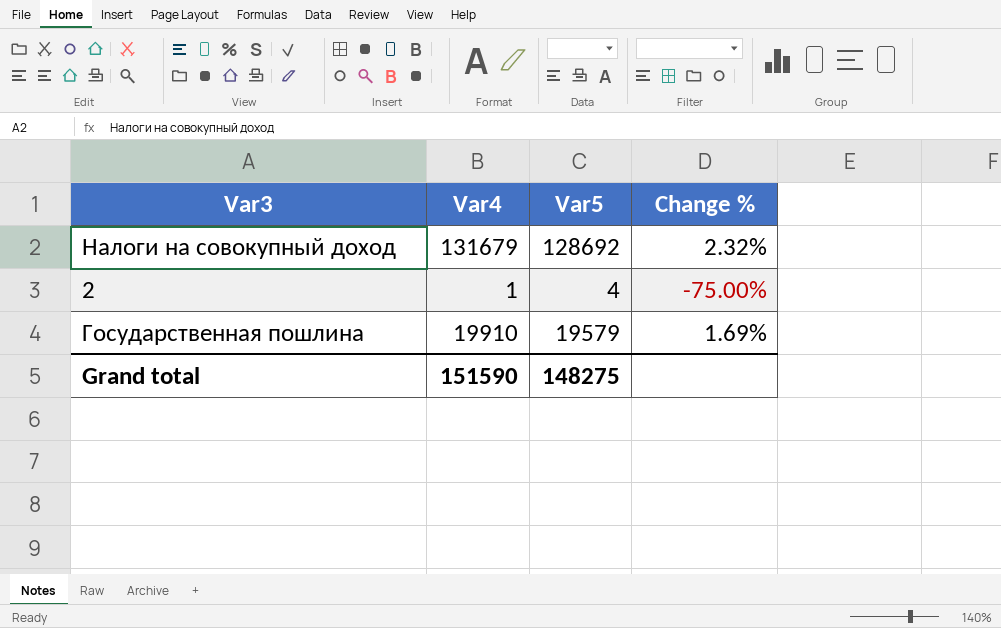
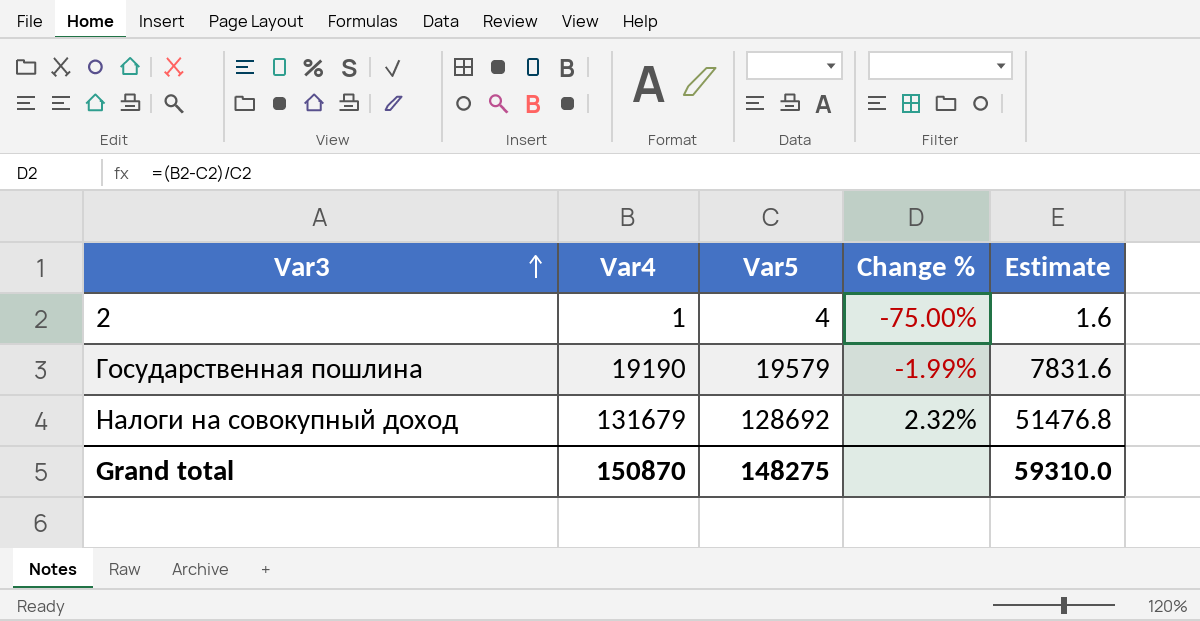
row order: none -> Var3 ascending
column Estimate | formula: none -> [Var5] * 0.4
Государственная пошлина | Var4: 19910 -> 19190
Государственная пошлина | Change %: 1.69% -> -1.99%
Grand total | Var4: 151590 -> 150870

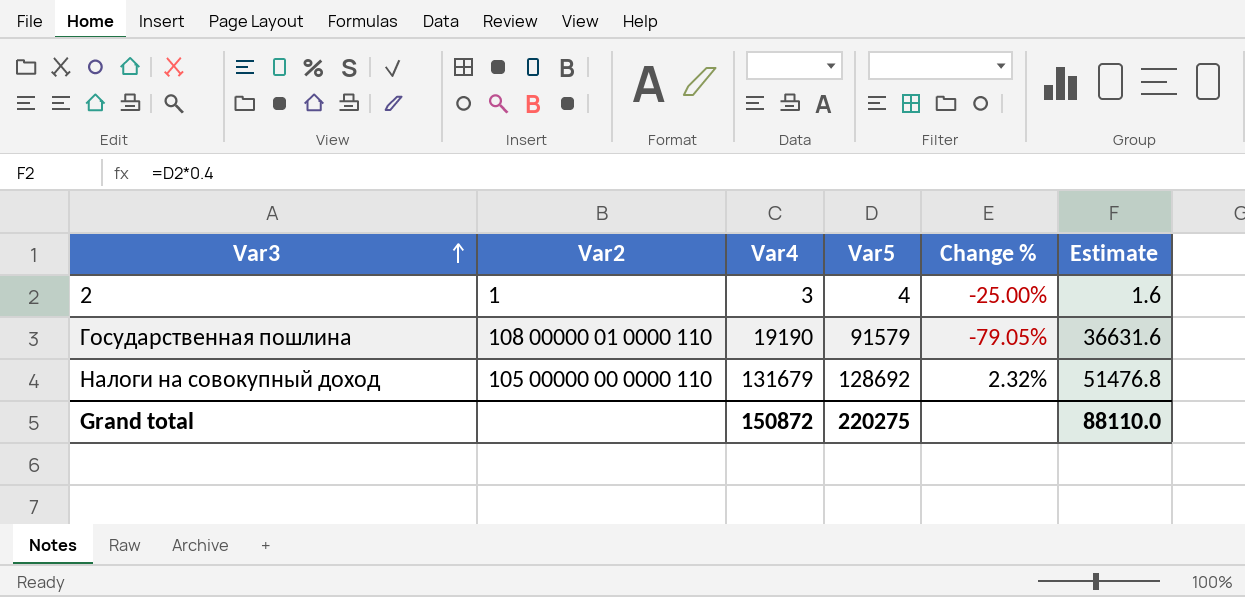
column Var2 | position: none -> 2
2 | Var4: 1 -> 3
2 | Change %: -75.00% -> -25.00%
Государственная пошлина | Var5: 19579 -> 91579
Государственная пошлина | Change %: -1.99% -> -79.05%
Государственная пошлина | Estimate: 7831.6 -> 36631.6
Grand total | Var4: 150870 -> 150872
Grand total | Var5: 148275 -> 220275
Grand total | Estimate: 59310.0 -> 88110.0

